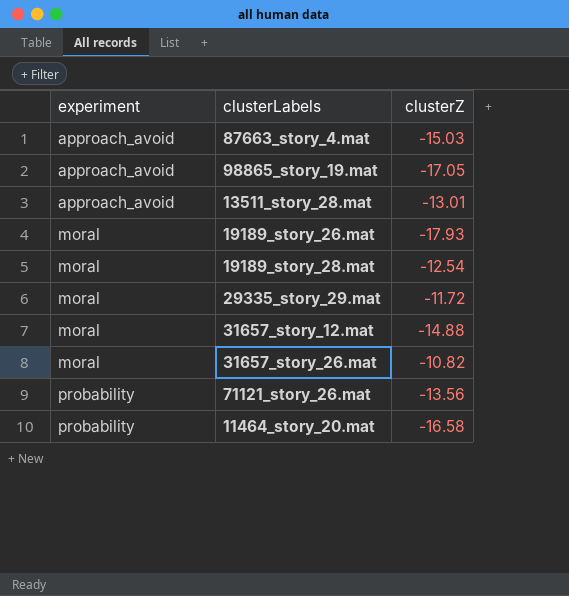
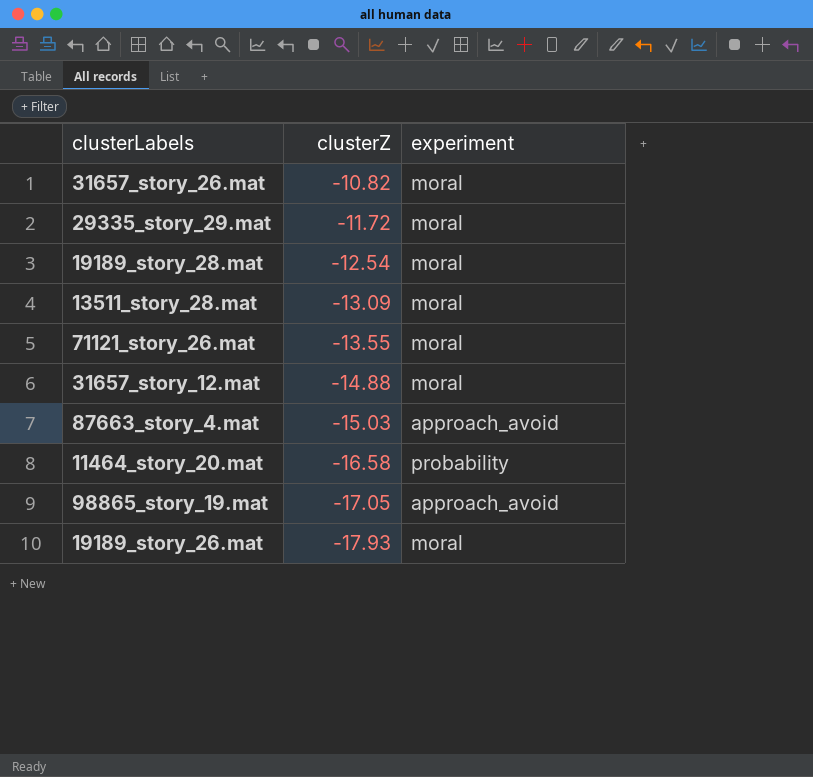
row order: experiment ascending -> clusterZ descending
column experiment | position: 1 -> 3
13511_story_28.mat | clusterZ: -13.01 -> -13.09
13511_story_28.mat | experiment: approach_avoid -> moral
71121_story_26.mat | clusterZ: -13.56 -> -13.55
71121_story_26.mat | experiment: probability -> moral

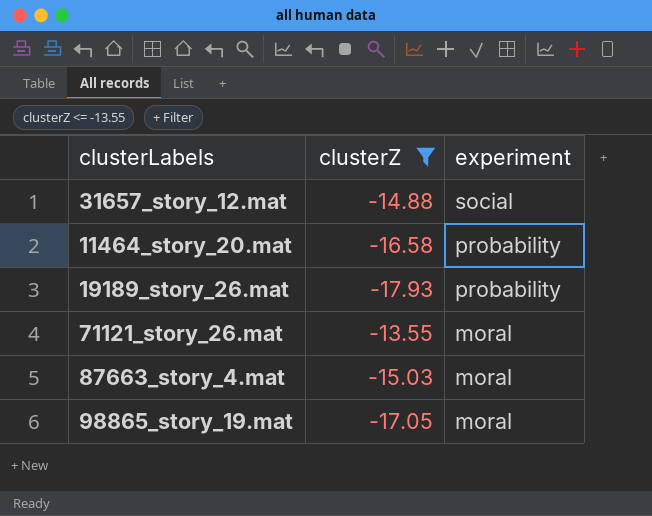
filter: none -> clusterZ <= -13.55
row order: clusterZ descending -> experiment descending
31657_story_12.mat | experiment: moral -> social
19189_story_26.mat | experiment: moral -> probability
87663_story_4.mat | experiment: approach_avoid -> moral
98865_story_19.mat | experiment: approach_avoid -> moral

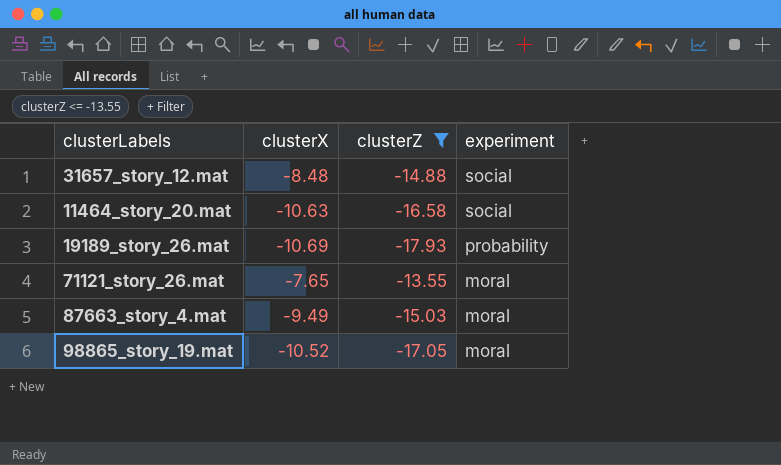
column clusterX | position: none -> 2
11464_story_20.mat | experiment: probability -> social

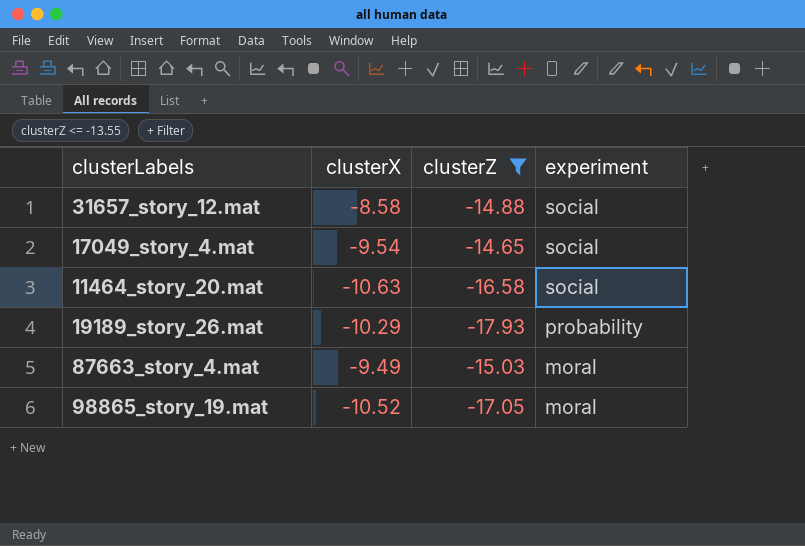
row 71121_story_26.mat: -7.65 | -13.55 | moral -> none
31657_story_12.mat | clusterX: -8.48 -> -8.58
row 17049_story_4.mat: none -> -9.54 | -14.65 | social
19189_story_26.mat | clusterX: -10.69 -> -10.29

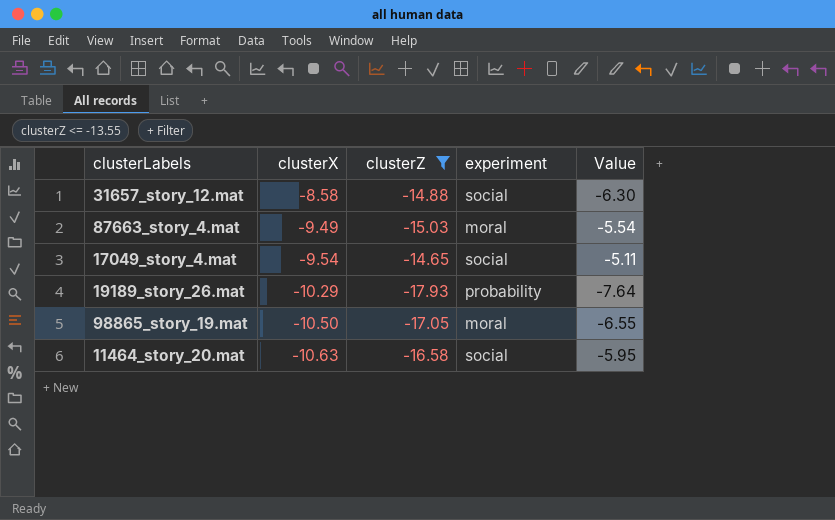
row order: experiment descending -> clusterX descending
column Value | formula: none -> [clusterZ] - [clusterX]
98865_story_19.mat | clusterX: -10.52 -> -10.50

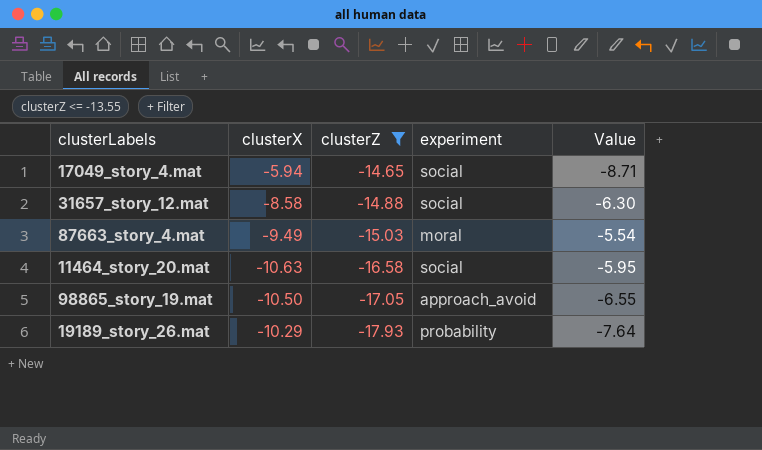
row order: clusterX descending -> clusterZ descending
17049_story_4.mat | clusterX: -9.54 -> -5.94
17049_story_4.mat | Value: -5.11 -> -8.71
98865_story_19.mat | experiment: moral -> approach_avoid

